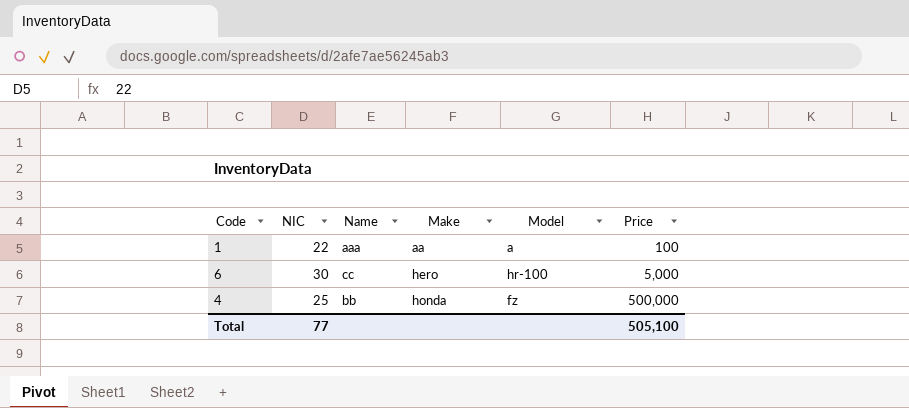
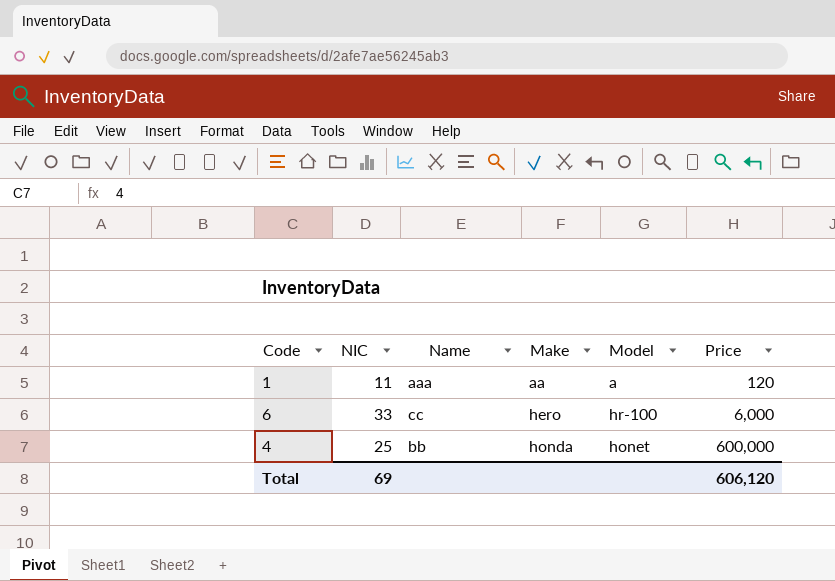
1 | NIC: 22 -> 11
1 | Price: 100 -> 120
6 | NIC: 30 -> 33
6 | Price: 5,000 -> 6,000
4 | Model: fz -> honet
4 | Price: 500,000 -> 600,000
Total | NIC: 77 -> 69
Total | Price: 505,100 -> 606,120

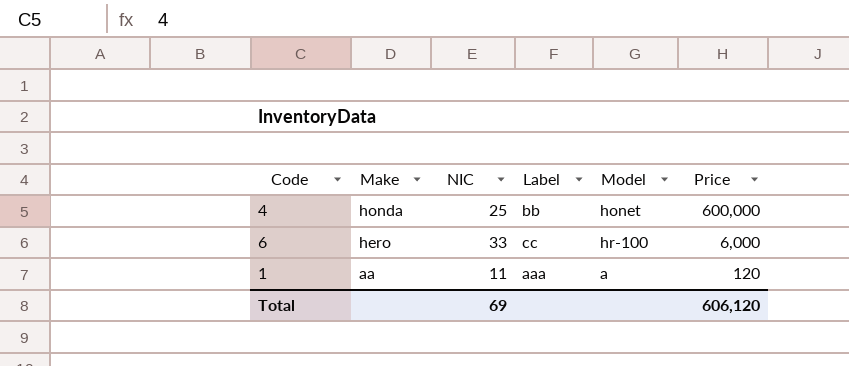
row order: Make ascending -> Make descending
column Make | position: 4 -> 2
column name: Name -> Label

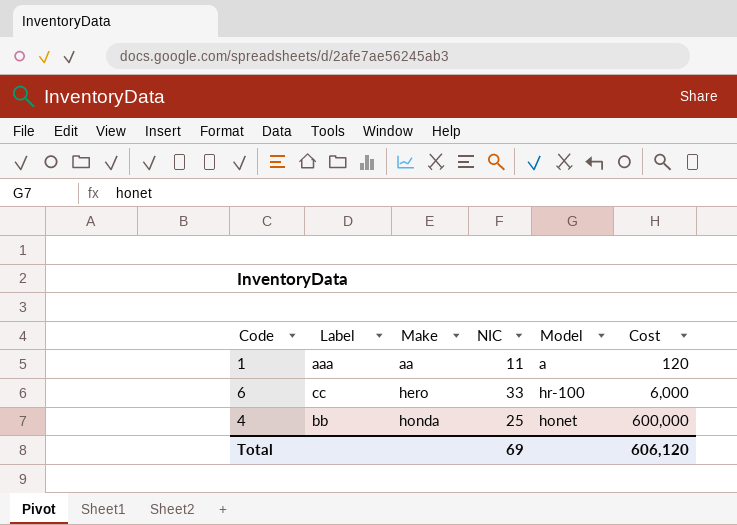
row order: Make descending -> Make ascending
column Label | position: 4 -> 2
column name: Price -> Cost

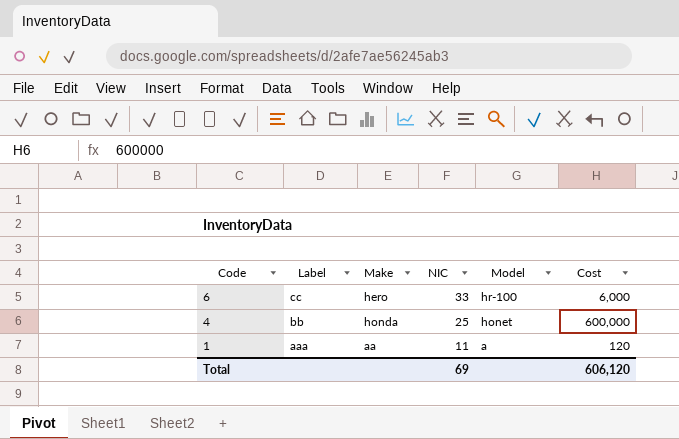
row order: Make ascending -> Code descending

